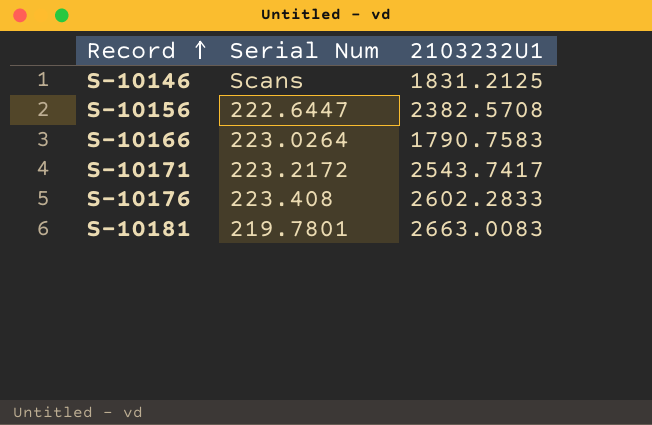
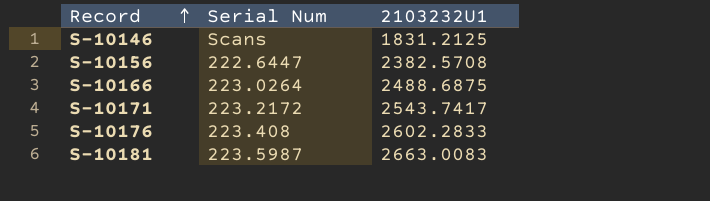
S-10166 | 2103232U1: 1790.7583 -> 2488.6875
S-10181 | Serial Num: 219.7801 -> 223.5987

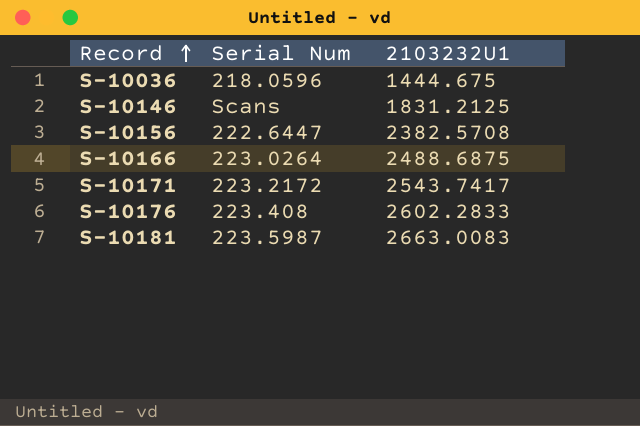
row S-10036: none -> 218.0596 | 1444.675

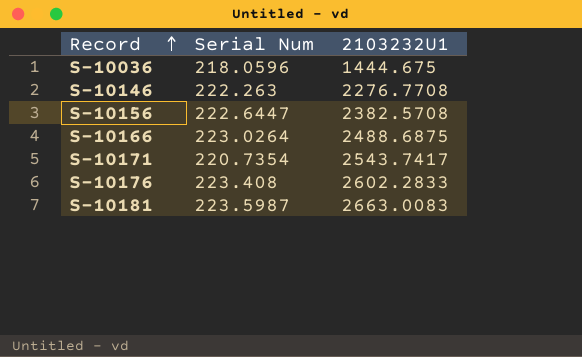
S-10146 | Serial Num: Scans -> 222.263
S-10146 | 2103232U1: 1831.2125 -> 2276.7708
S-10171 | Serial Num: 223.2172 -> 220.7354

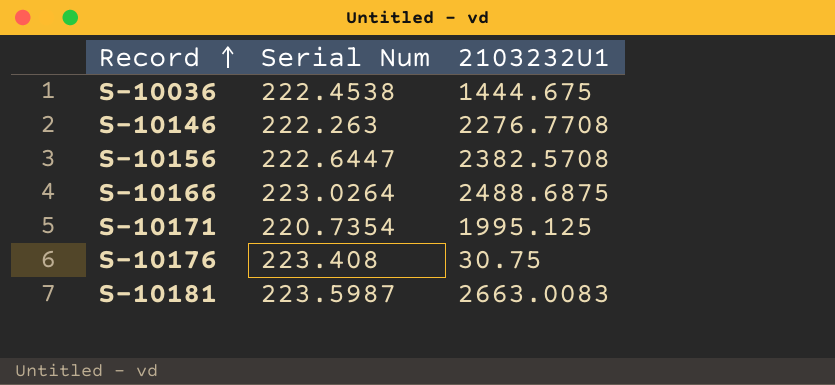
S-10036 | Serial Num: 218.0596 -> 222.4538
S-10171 | 2103232U1: 2543.7417 -> 1995.125
S-10176 | 2103232U1: 2602.2833 -> 30.75

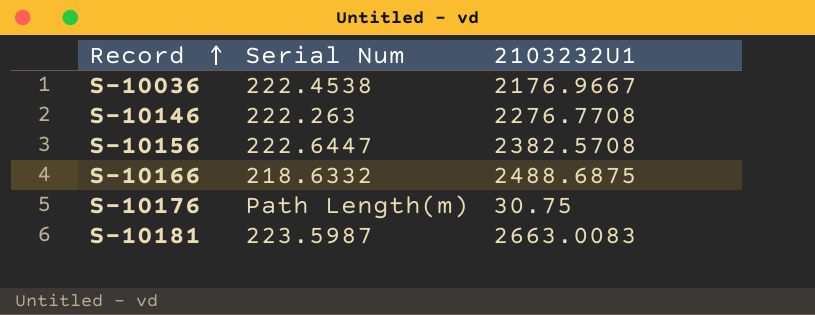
row S-10171: 220.7354 | 1995.125 -> none
S-10036 | 2103232U1: 1444.675 -> 2176.9667
S-10166 | Serial Num: 223.0264 -> 218.6332
S-10176 | Serial Num: 223.408 -> Path Length(m)

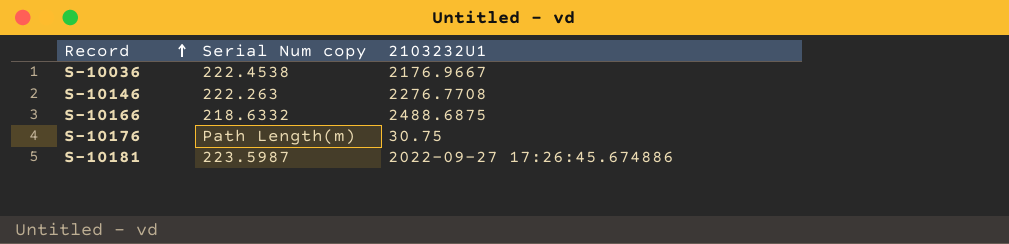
column name: Serial Num -> Serial Num copy
row S-10156: 222.6447 | 2382.5708 -> none
S-10181 | 2103232U1: 2663.0083 -> 2022-09-27 17:26:45.674886

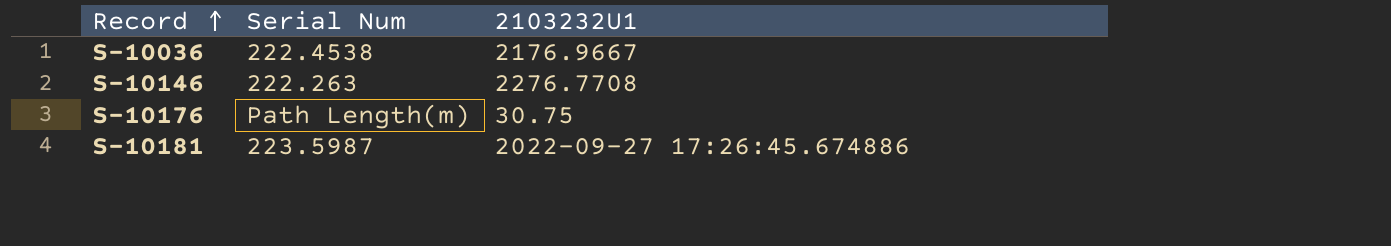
column name: Serial Num copy -> Serial Num
row S-10166: 218.6332 | 2488.6875 -> none

